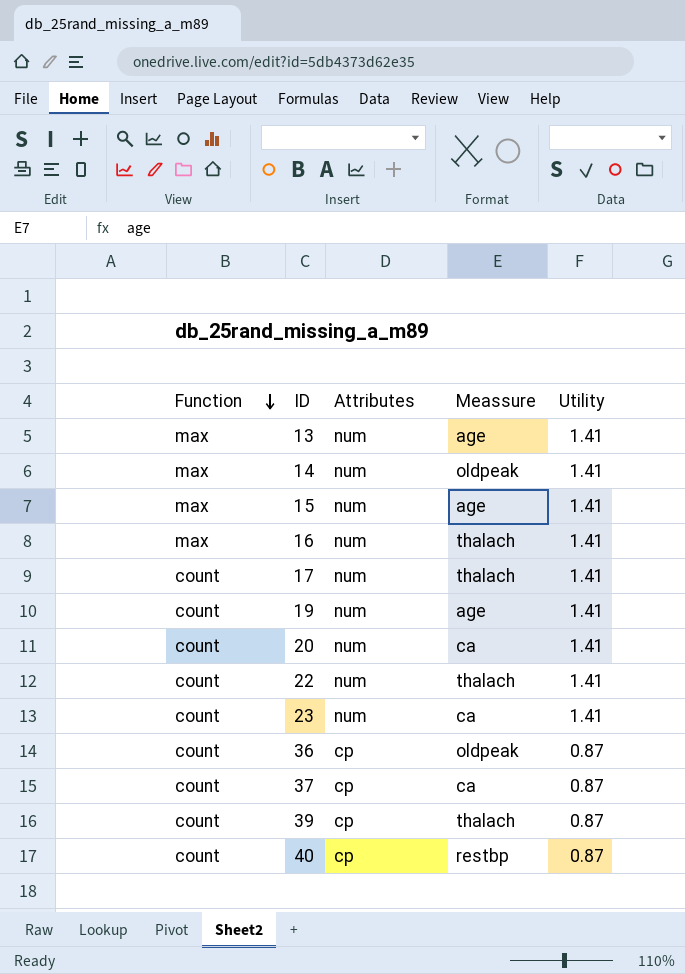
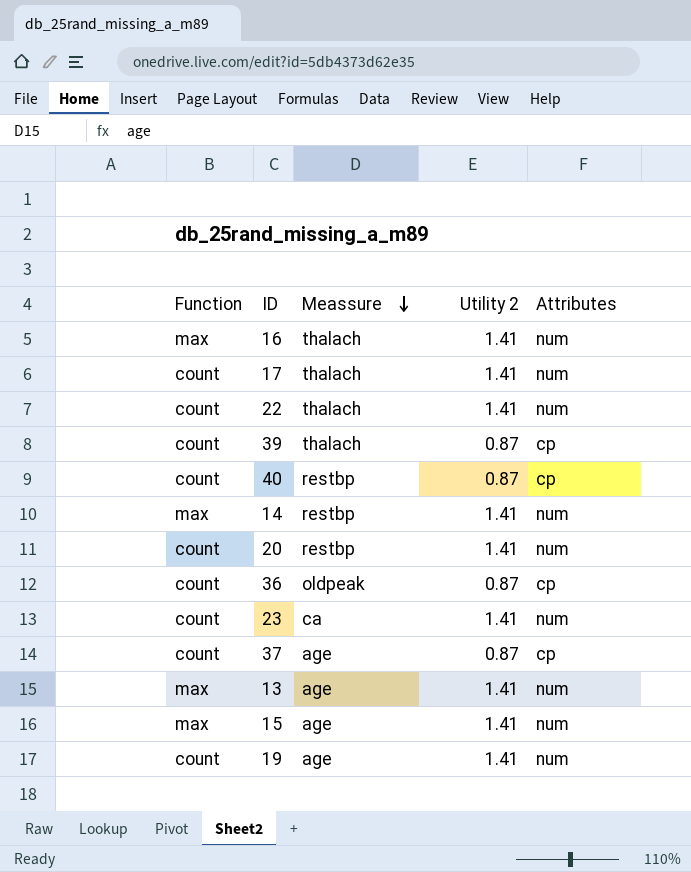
row order: Function descending -> Meassure descending
column name: Utility -> Utility 2
column Attributes | position: 3 -> 5
14 | Meassure: oldpeak -> restbp
20 | Meassure: ca -> restbp
37 | Meassure: ca -> age

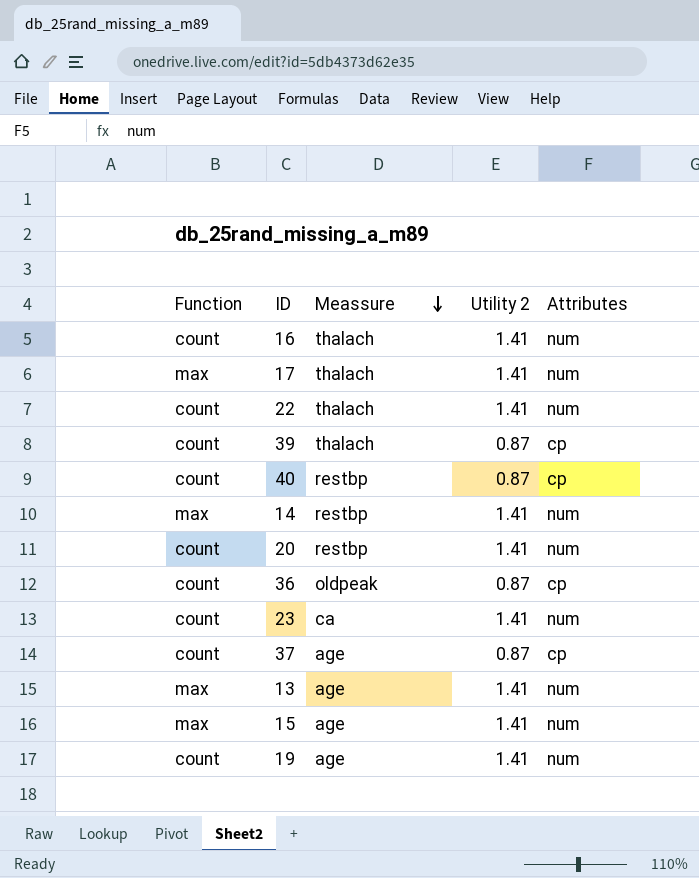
16 | Function: max -> count
17 | Function: count -> max

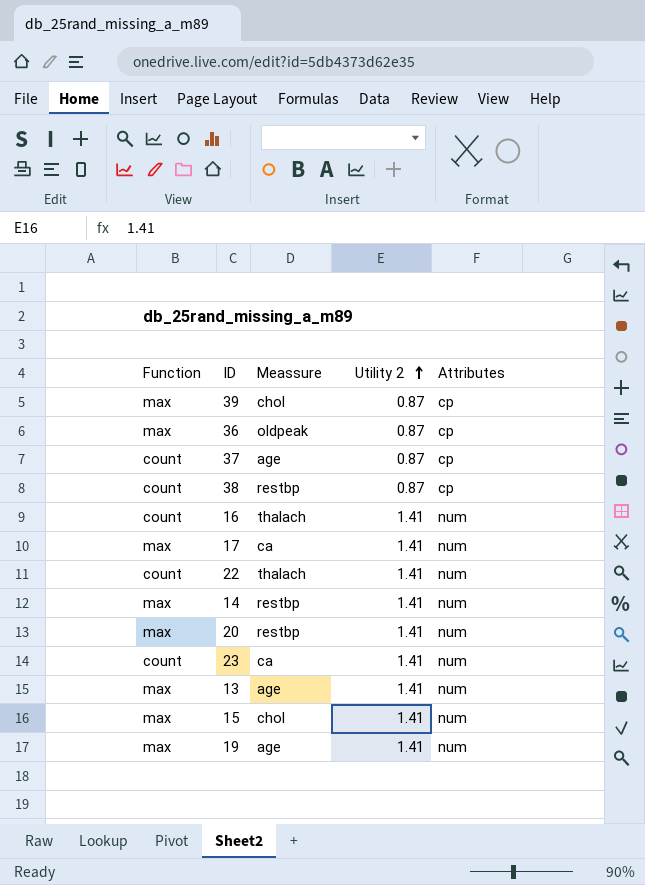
row order: Meassure descending -> Utility 2 ascending
row 40: count | restbp | 0.87 | cp -> none
39 | Function: count -> max
39 | Meassure: thalach -> chol
36 | Function: count -> max
row 38: none -> count | restbp | 0.87 | cp
17 | Meassure: thalach -> ca
20 | Function: count -> max
15 | Meassure: age -> chol
19 | Function: count -> max

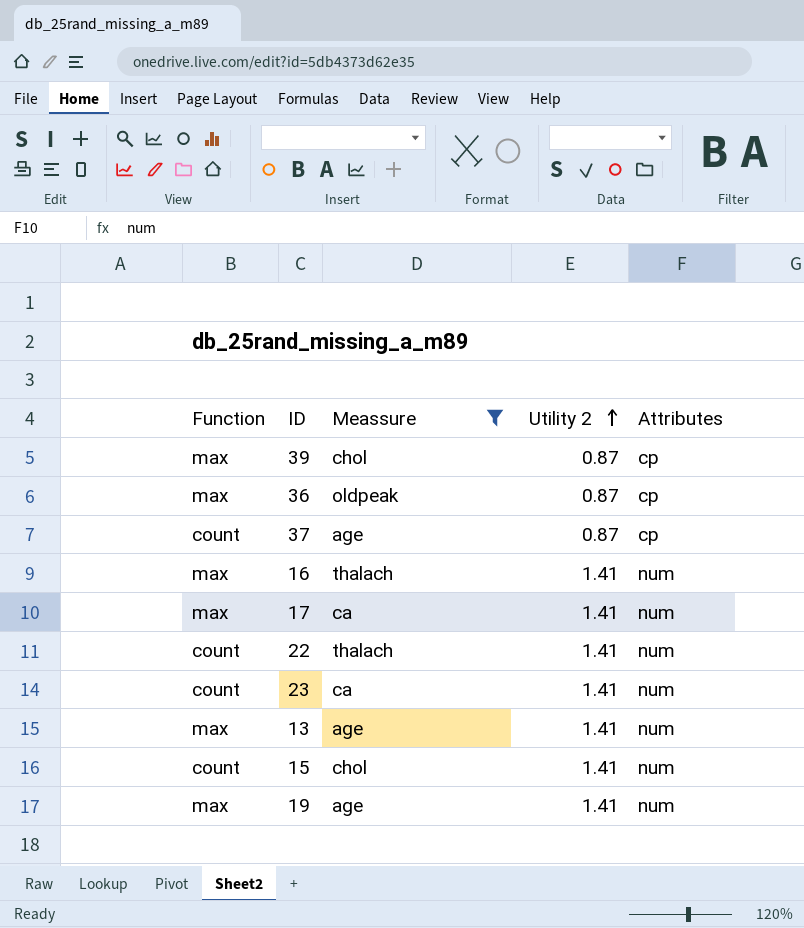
filter: none -> Meassure != restbp
16 | Function: count -> max
15 | Function: max -> count

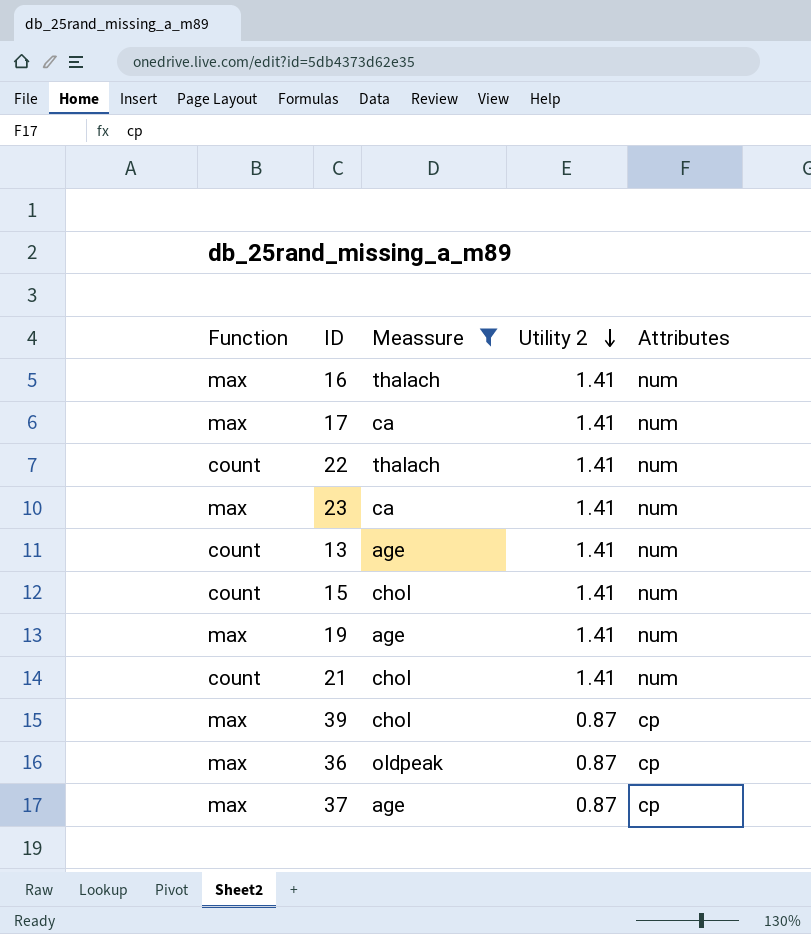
row order: Utility 2 ascending -> Utility 2 descending
23 | Function: count -> max
13 | Function: max -> count
row 21: none -> count | chol | 1.41 | num
37 | Function: count -> max

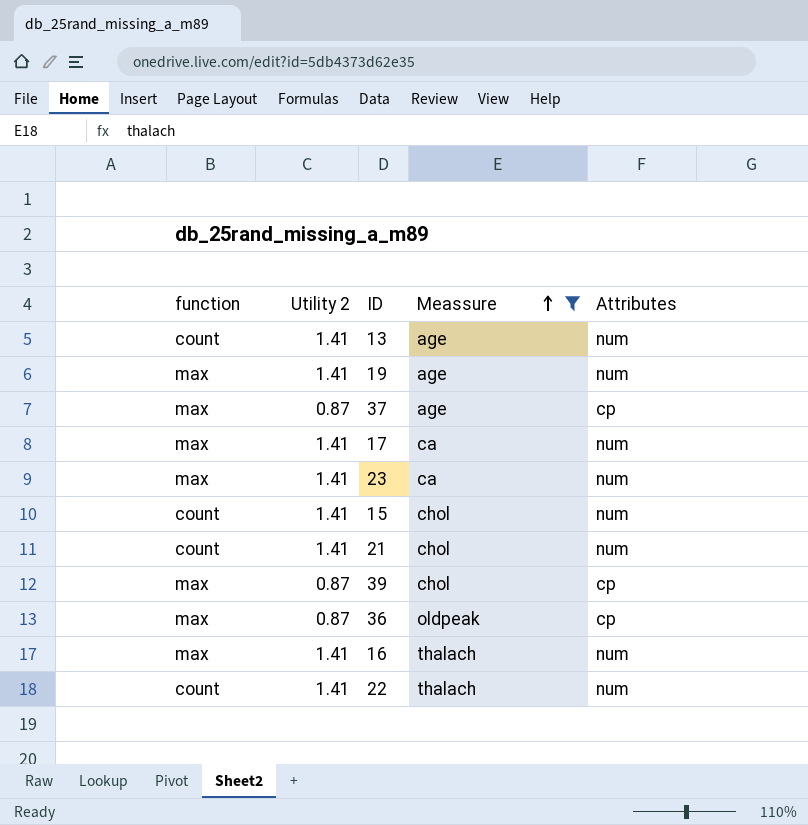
row order: Utility 2 descending -> Meassure ascending
column name: Function -> function
column Utility 2 | position: 4 -> 2

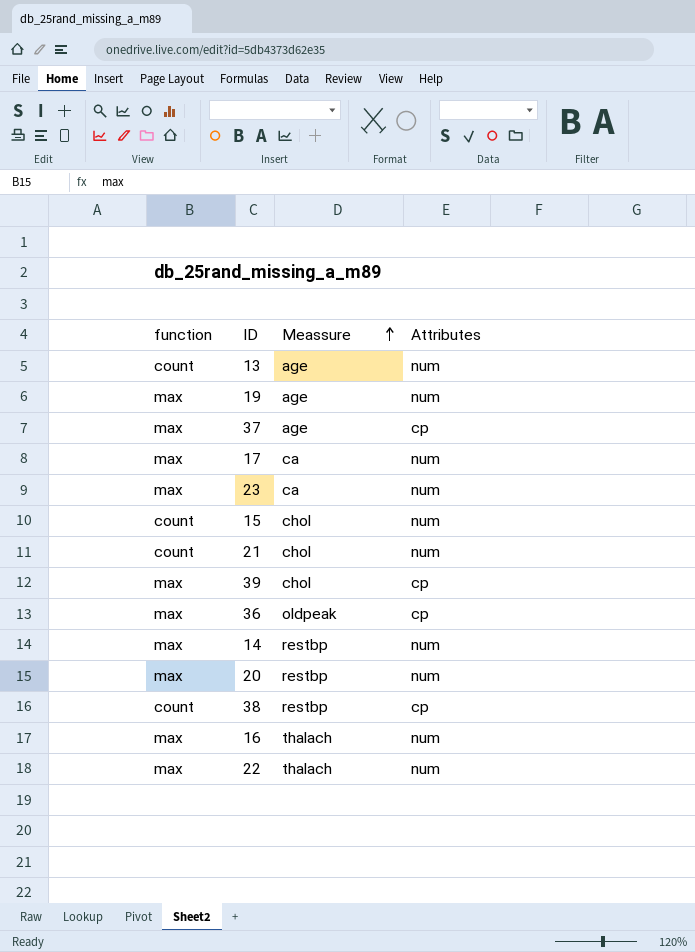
filter: Meassure != restbp -> none
column Utility 2 | position: 2 -> none
22 | function: count -> max

